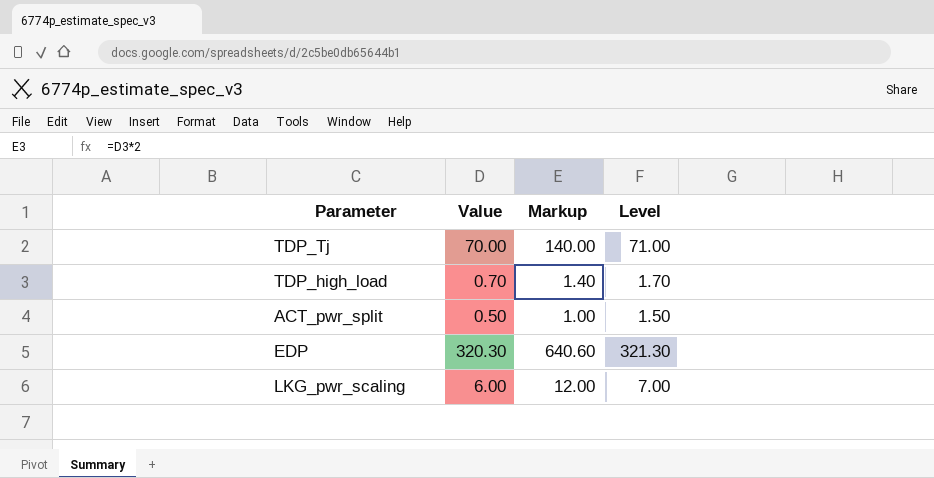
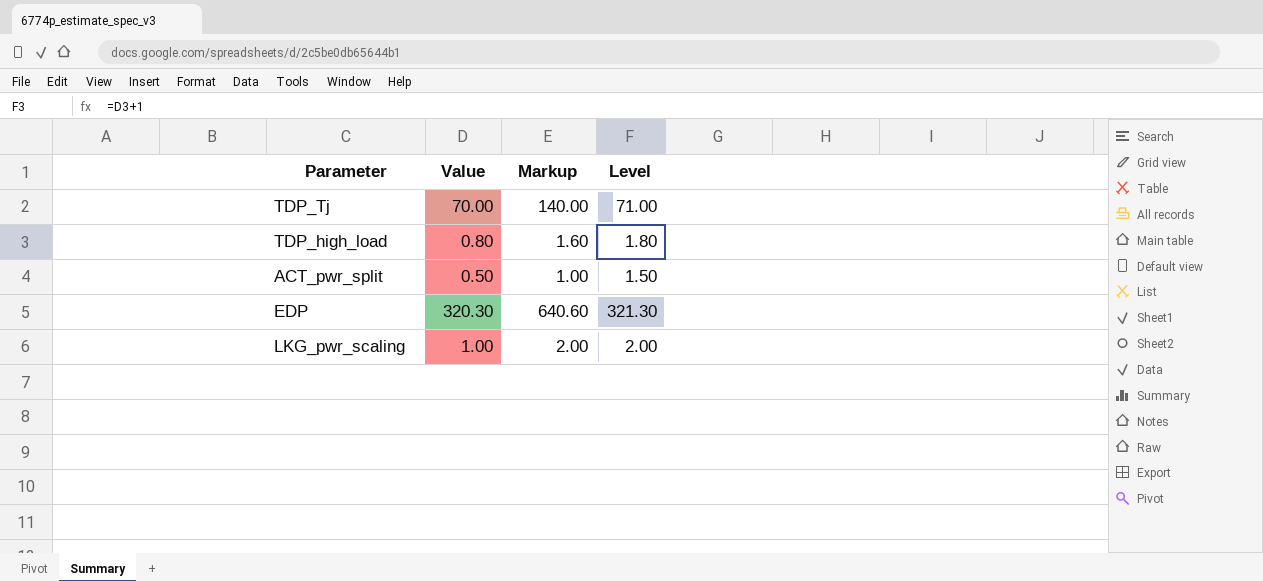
TDP_high_load | Value: 0.70 -> 0.80
TDP_high_load | Markup: 1.40 -> 1.60
TDP_high_load | Level: 1.70 -> 1.80
LKG_pwr_scaling | Value: 6.00 -> 1.00
LKG_pwr_scaling | Markup: 12.00 -> 2.00
LKG_pwr_scaling | Level: 7.00 -> 2.00

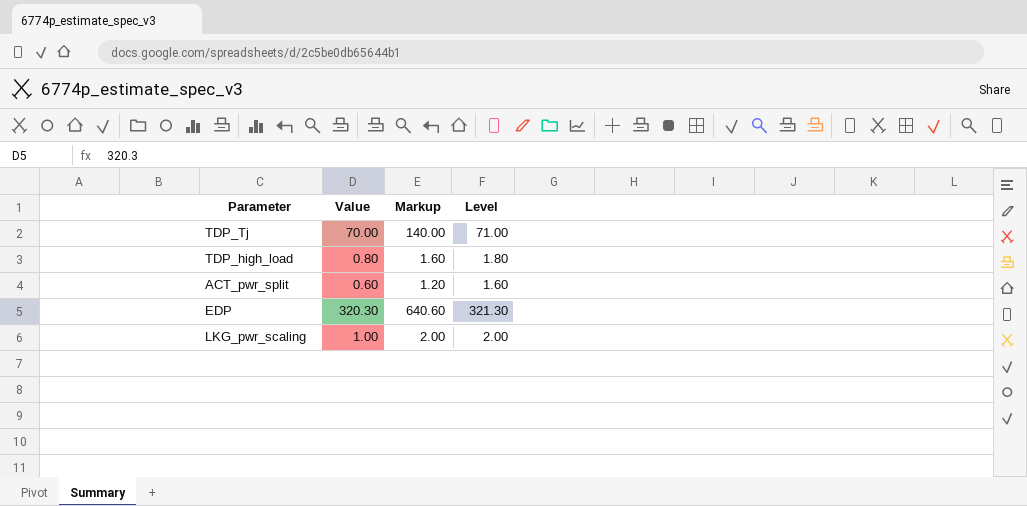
ACT_pwr_split | Value: 0.50 -> 0.60
ACT_pwr_split | Markup: 1.00 -> 1.20
ACT_pwr_split | Level: 1.50 -> 1.60

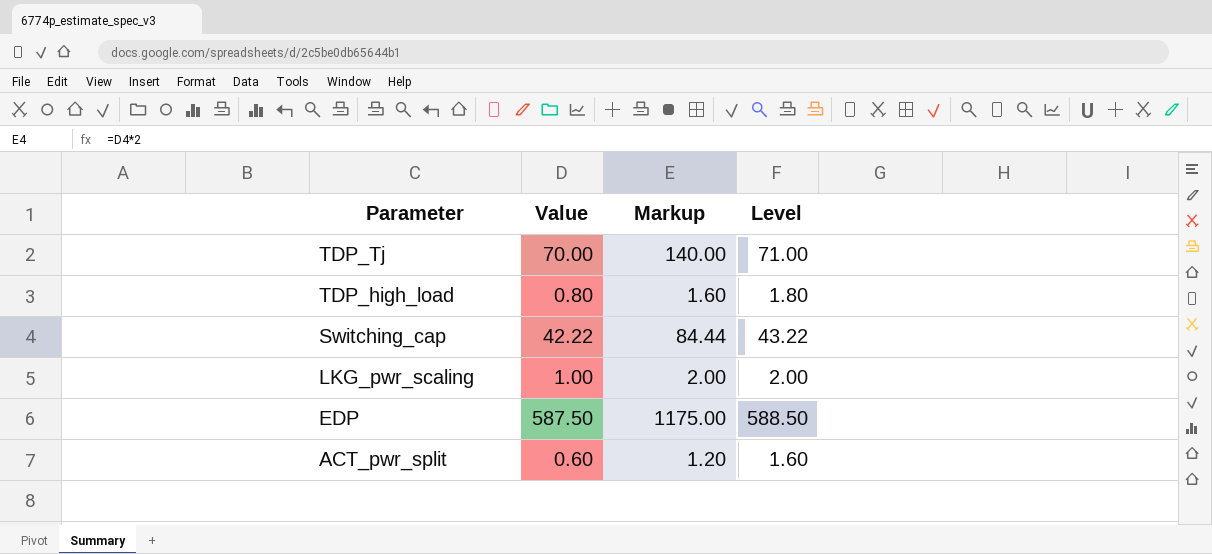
row order: none -> Parameter descending
row Switching_cap: none -> 42.22 | 84.44 | 43.22
EDP | Value: 320.30 -> 587.50
EDP | Markup: 640.60 -> 1175.00
EDP | Level: 321.30 -> 588.50

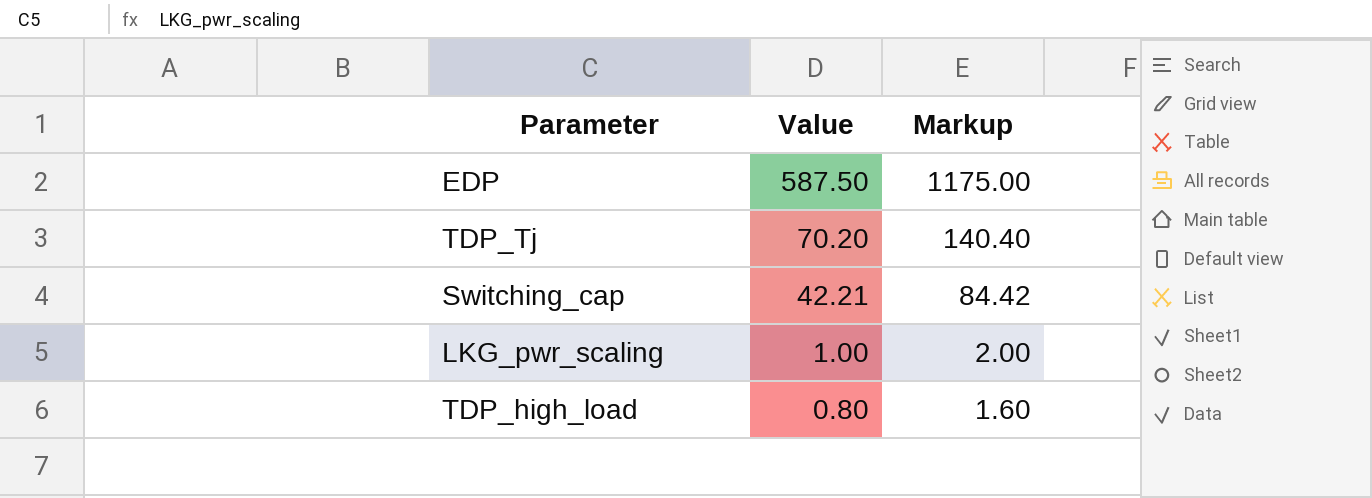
row order: Parameter descending -> Value descending
column Level | formula: [Value] + 1 -> none
row ACT_pwr_split: 0.60 | 1.20 | 1.60 -> none
TDP_Tj | Value: 70.00 -> 70.20
TDP_Tj | Markup: 140.00 -> 140.40
Switching_cap | Value: 42.22 -> 42.21
Switching_cap | Markup: 84.44 -> 84.42

